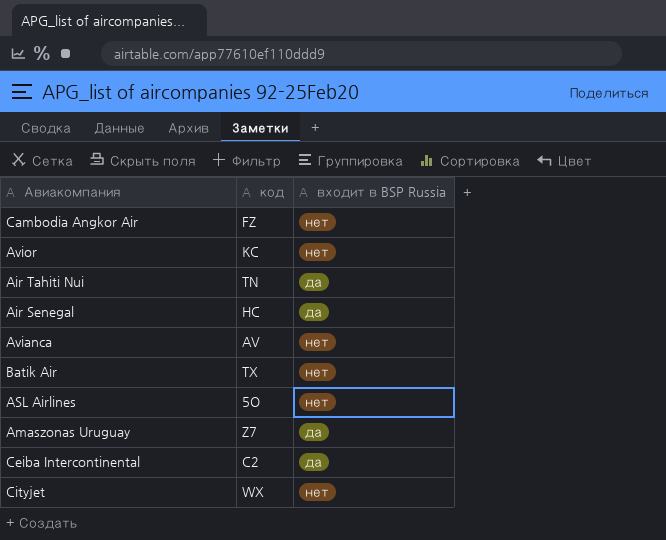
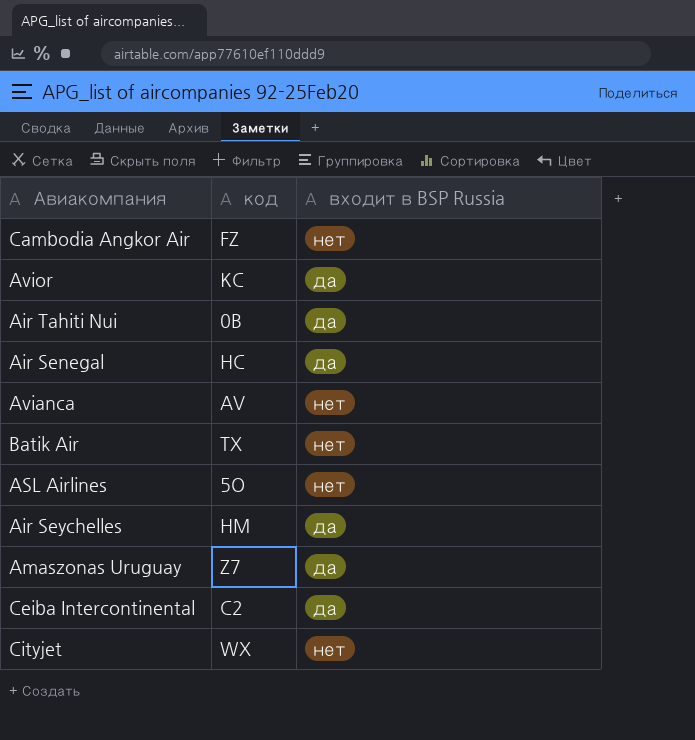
Avior | входит в BSP Russia: нет -> да
Air Tahiti Nui | код: TN -> 0B
row Air Seychelles: none -> HM | да

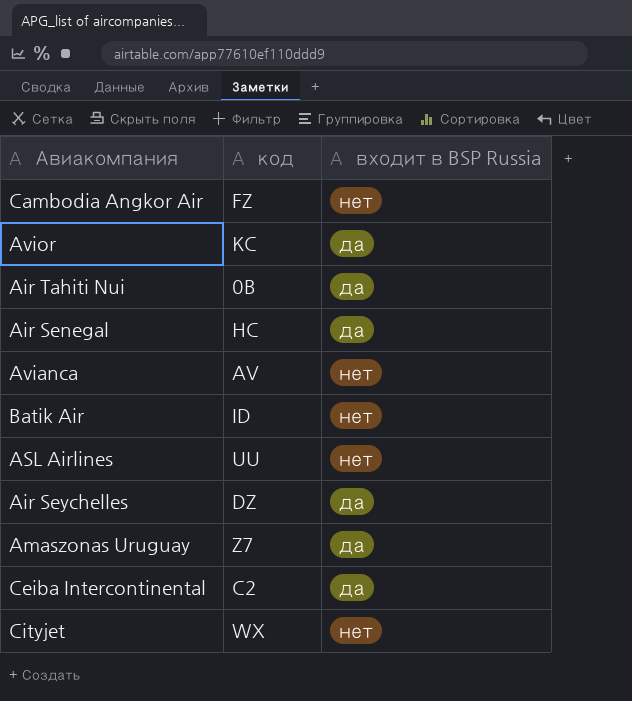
Batik Air | код: TX -> ID
ASL Airlines | код: 5O -> UU
Air Seychelles | код: HM -> DZ

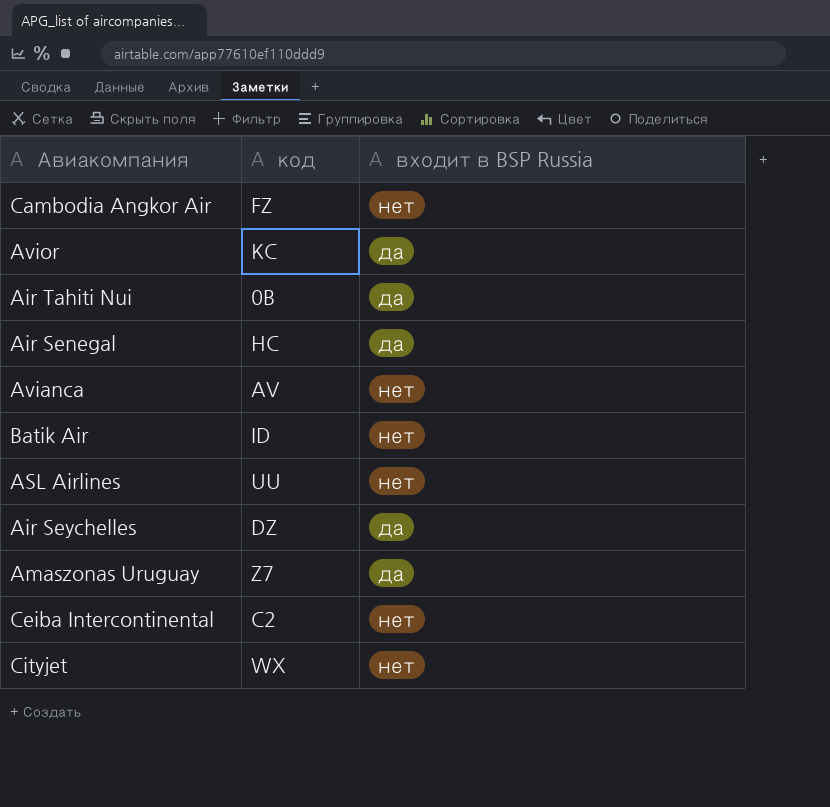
Ceiba Intercontinental | входит в BSP Russia: да -> нет

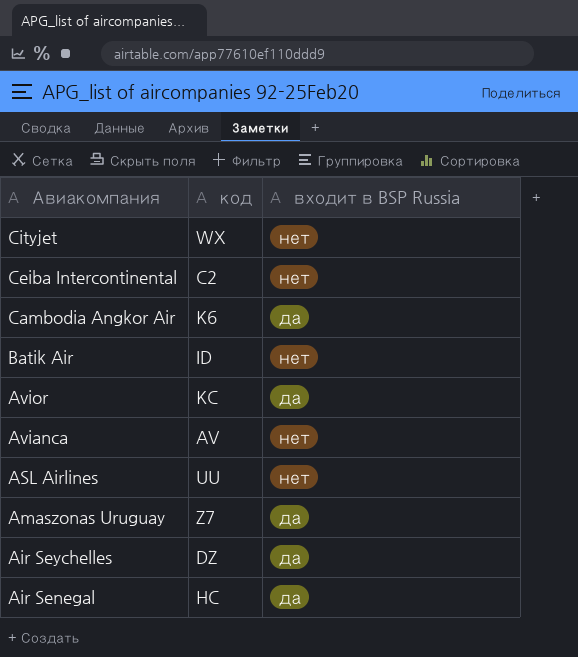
row order: none -> Авиакомпания descending
row Air Tahiti Nui: 0B | да -> none
Cambodia Angkor Air | код: FZ -> K6
Cambodia Angkor Air | входит в BSP Russia: нет -> да

